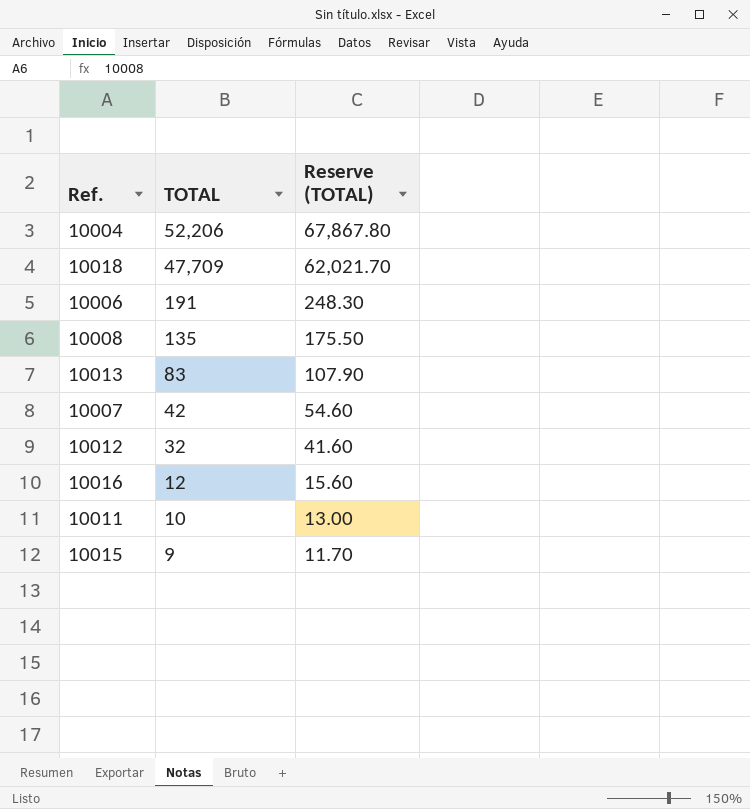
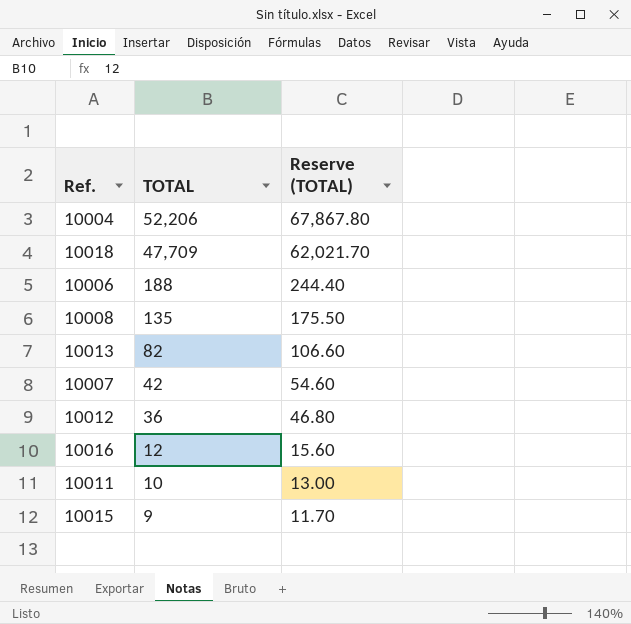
10006 | TOTAL: 191 -> 188
10006 | Reserve (TOTAL): 248.30 -> 244.40
10013 | TOTAL: 83 -> 82
10013 | Reserve (TOTAL): 107.90 -> 106.60
10012 | TOTAL: 32 -> 36
10012 | Reserve (TOTAL): 41.60 -> 46.80

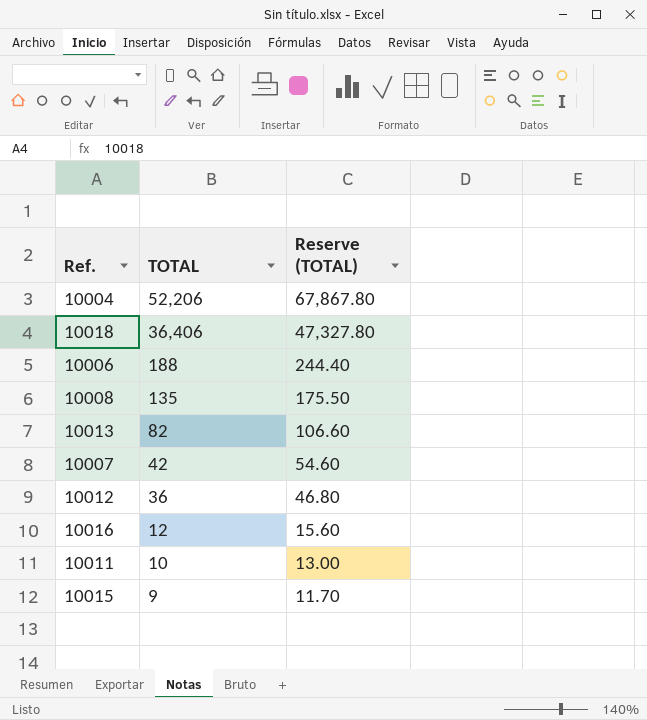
10018 | TOTAL: 47,709 -> 36,406
10018 | Reserve (TOTAL): 62,021.70 -> 47,327.80

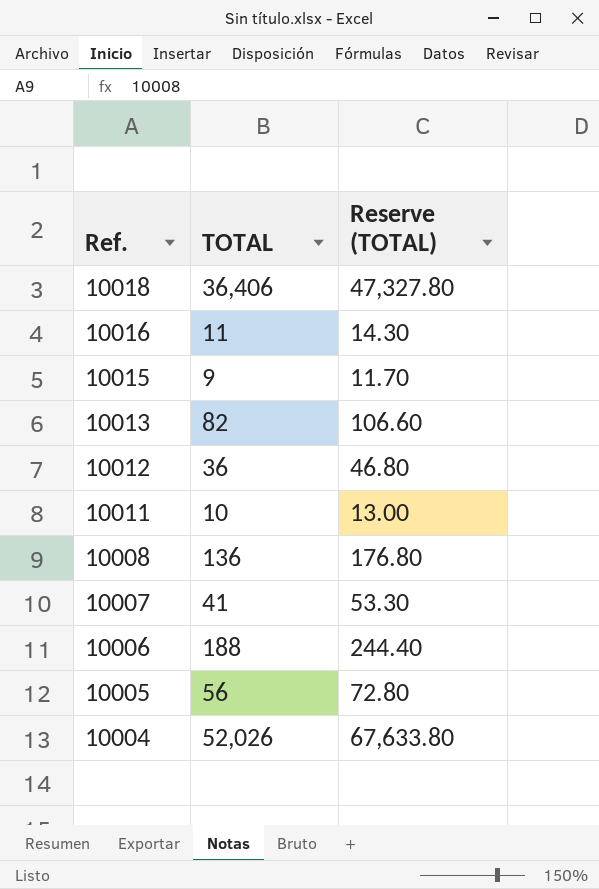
row order: TOTAL descending -> Ref. descending
10016 | TOTAL: 12 -> 11
10016 | Reserve (TOTAL): 15.60 -> 14.30
10008 | TOTAL: 135 -> 136
10008 | Reserve (TOTAL): 175.50 -> 176.80
10007 | TOTAL: 42 -> 41
10007 | Reserve (TOTAL): 54.60 -> 53.30
row 10005: none -> 56 | 72.80
10004 | TOTAL: 52,206 -> 52,026
10004 | Reserve (TOTAL): 67,867.80 -> 67,633.80

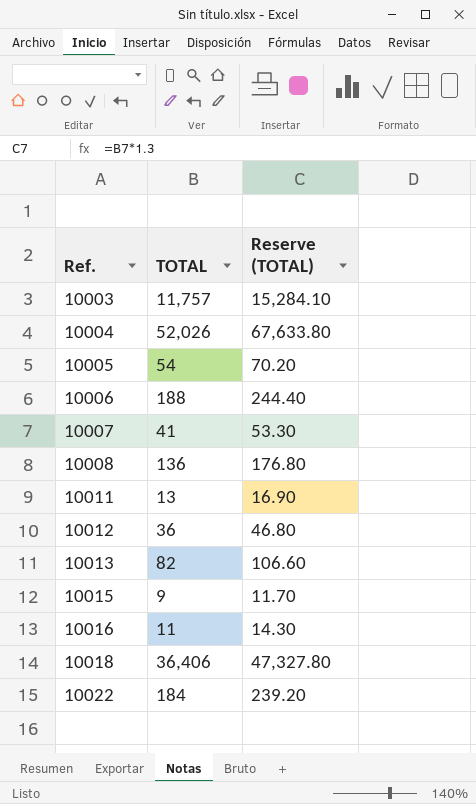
row order: Ref. descending -> Ref. ascending
row 10003: none -> 11,757 | 15,284.10
10005 | TOTAL: 56 -> 54
10005 | Reserve (TOTAL): 72.80 -> 70.20
10011 | TOTAL: 10 -> 13
10011 | Reserve (TOTAL): 13.00 -> 16.90
row 10022: none -> 184 | 239.20

